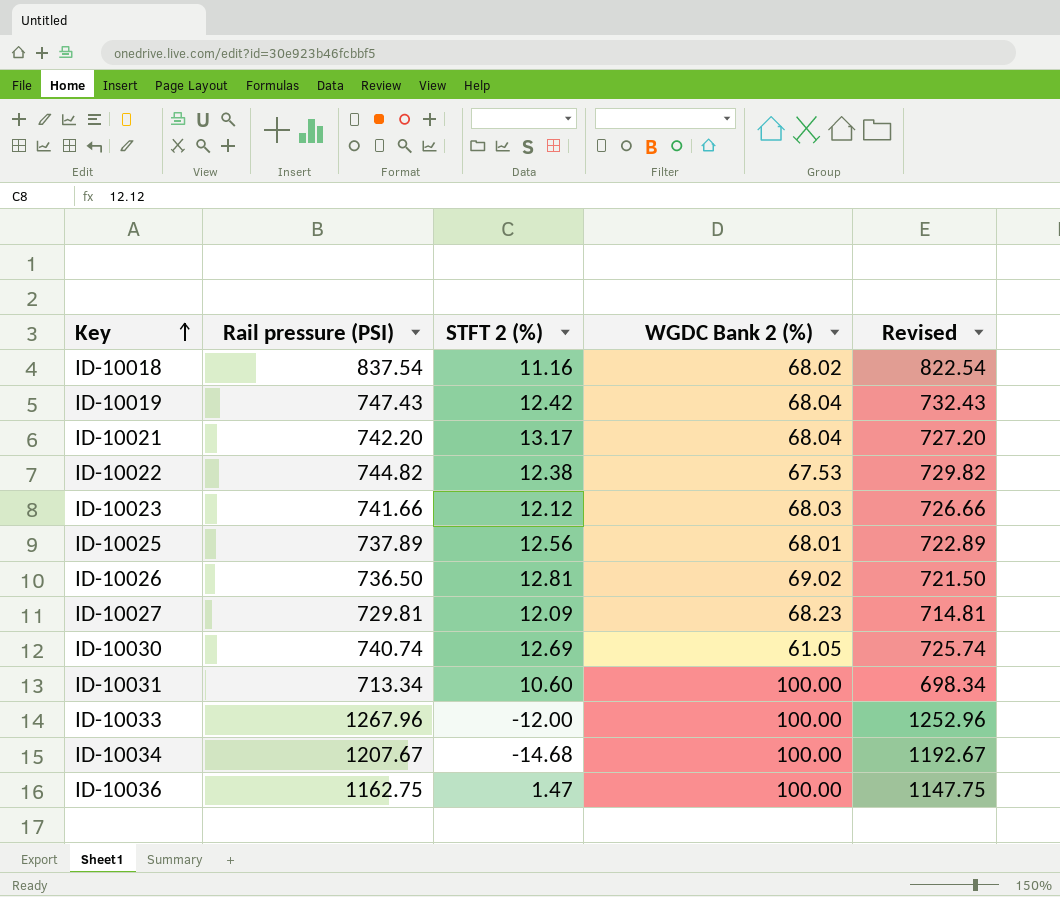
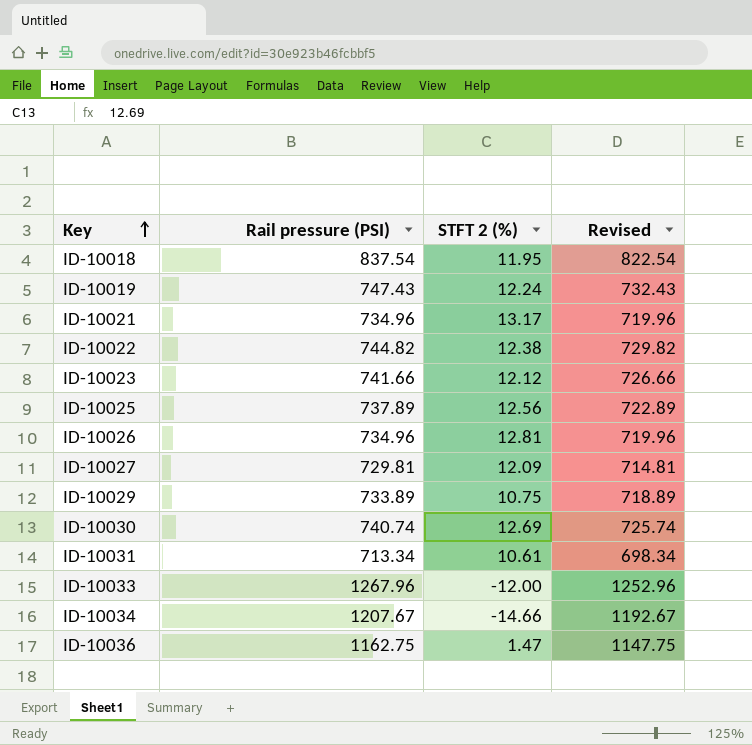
column WGDC Bank 2 (%) | position: 4 -> none
ID-10018 | STFT 2 (%): 11.16 -> 11.95
ID-10019 | STFT 2 (%): 12.42 -> 12.24
ID-10021 | Rail pressure (PSI): 742.20 -> 734.96
ID-10021 | Revised: 727.20 -> 719.96
ID-10026 | Rail pressure (PSI): 736.50 -> 734.96
ID-10026 | Revised: 721.50 -> 719.96
row ID-10029: none -> 733.89 | 10.75 | 718.89
ID-10031 | STFT 2 (%): 10.60 -> 10.61
ID-10034 | STFT 2 (%): -14.68 -> -14.66

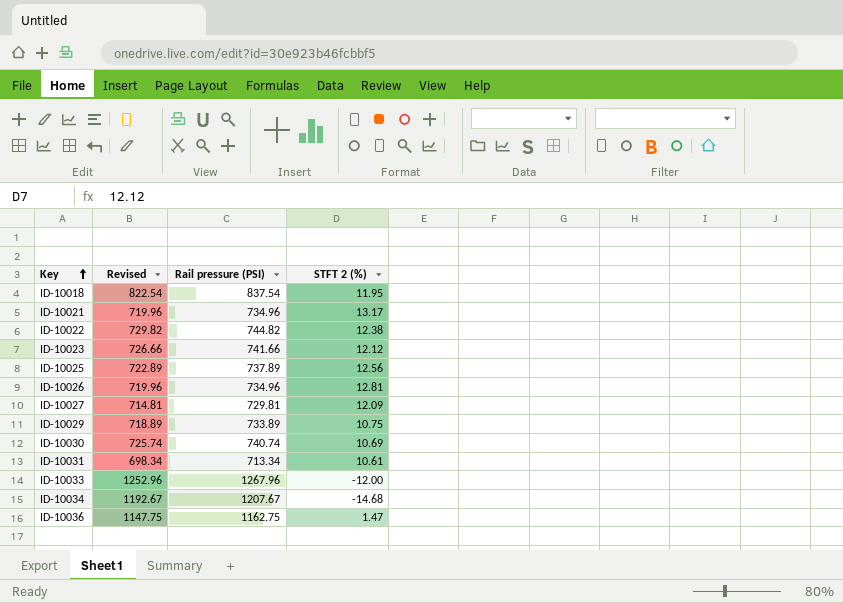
column Revised | position: 4 -> 2
row ID-10019: 747.43 | 12.24 | 732.43 -> none
ID-10030 | STFT 2 (%): 12.69 -> 10.69
ID-10034 | STFT 2 (%): -14.66 -> -14.68

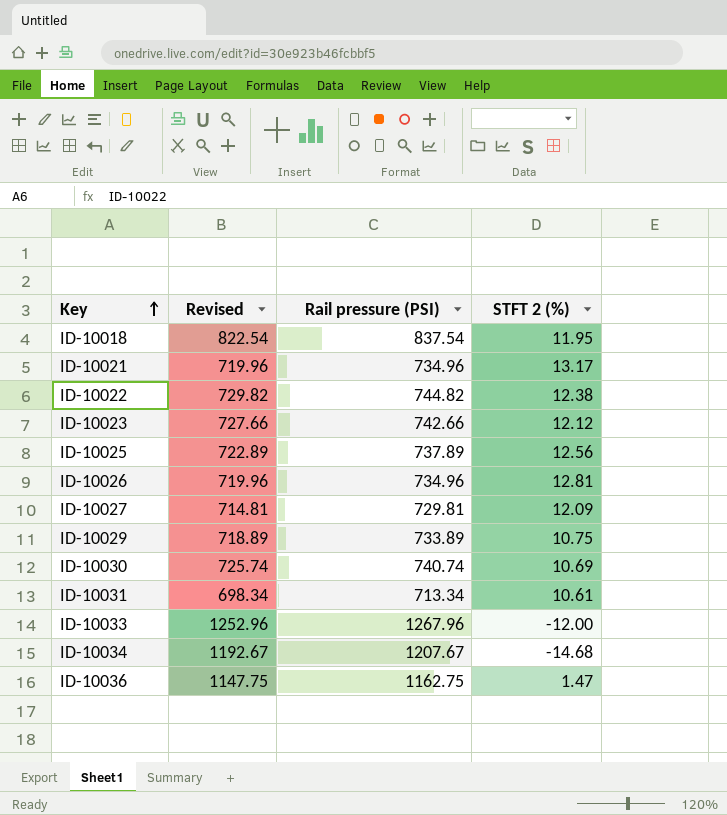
ID-10023 | Revised: 726.66 -> 727.66
ID-10023 | Rail pressure (PSI): 741.66 -> 742.66

